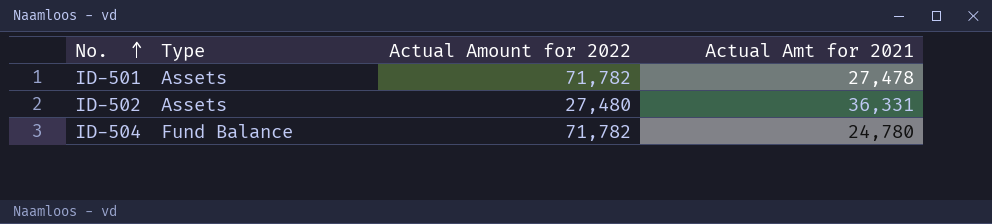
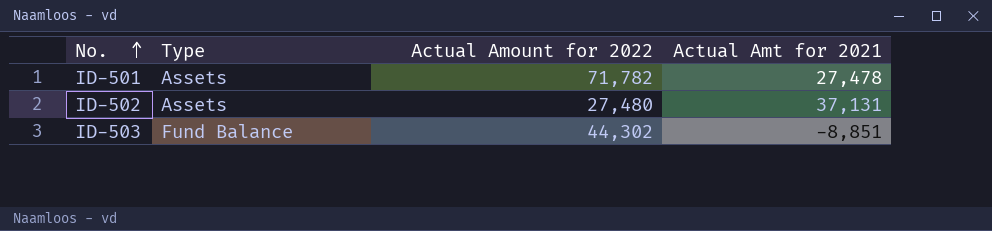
row ID-504: Fund Balance | 71,782 | 24,780 -> none
ID-502 | Actual Amt for 2021: 36,331 -> 37,131
row ID-503: none -> Fund Balance | 44,302 | -8,851

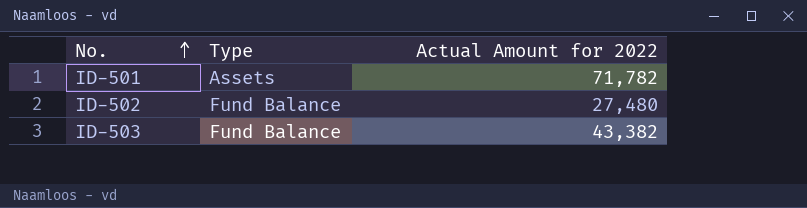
column Actual Amt for 2021 | position: 4 -> none
ID-502 | Type: Assets -> Fund Balance
ID-503 | Actual Amount for 2022: 44,302 -> 43,382

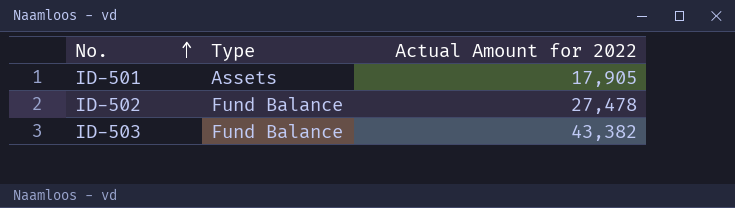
ID-501 | Actual Amount for 2022: 71,782 -> 17,905
ID-502 | Actual Amount for 2022: 27,480 -> 27,478

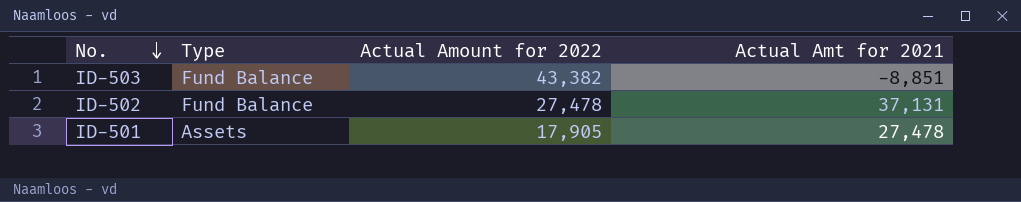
row order: No. ascending -> No. descending
column Actual Amt for 2021 | position: none -> 4

